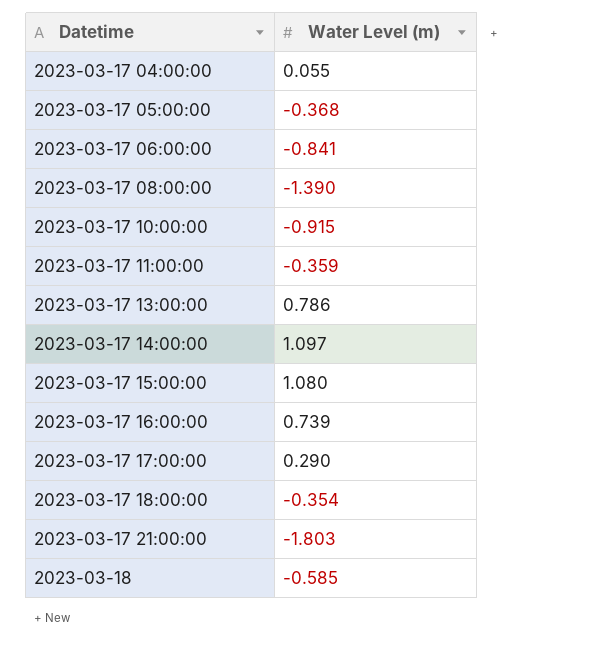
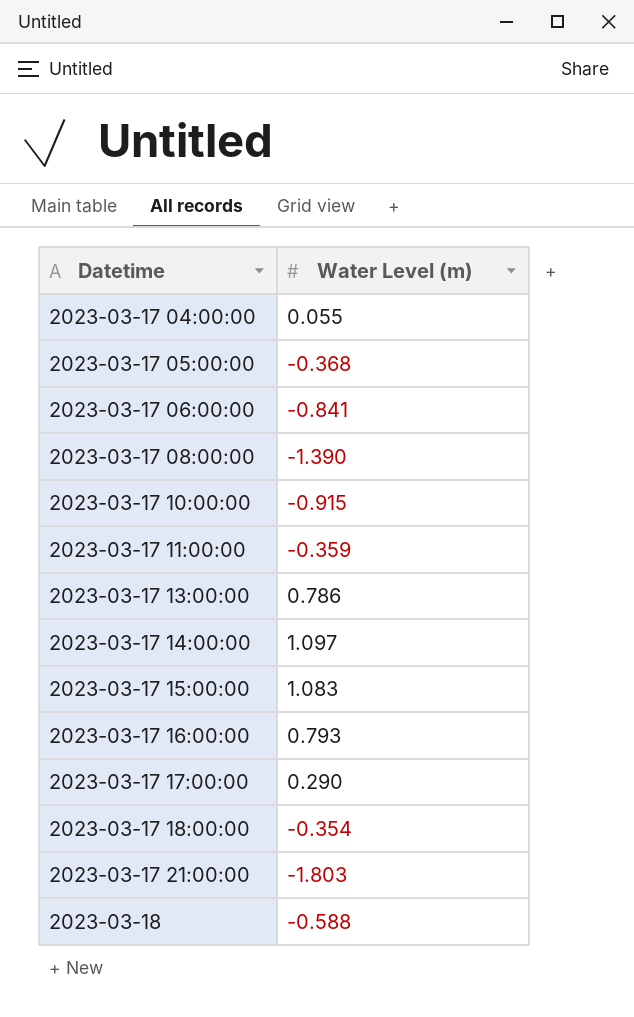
2023-03-17 15:00:00 | Water Level (m): 1.080 -> 1.083
2023-03-17 16:00:00 | Water Level (m): 0.739 -> 0.793
2023-03-18 | Water Level (m): -0.585 -> -0.588

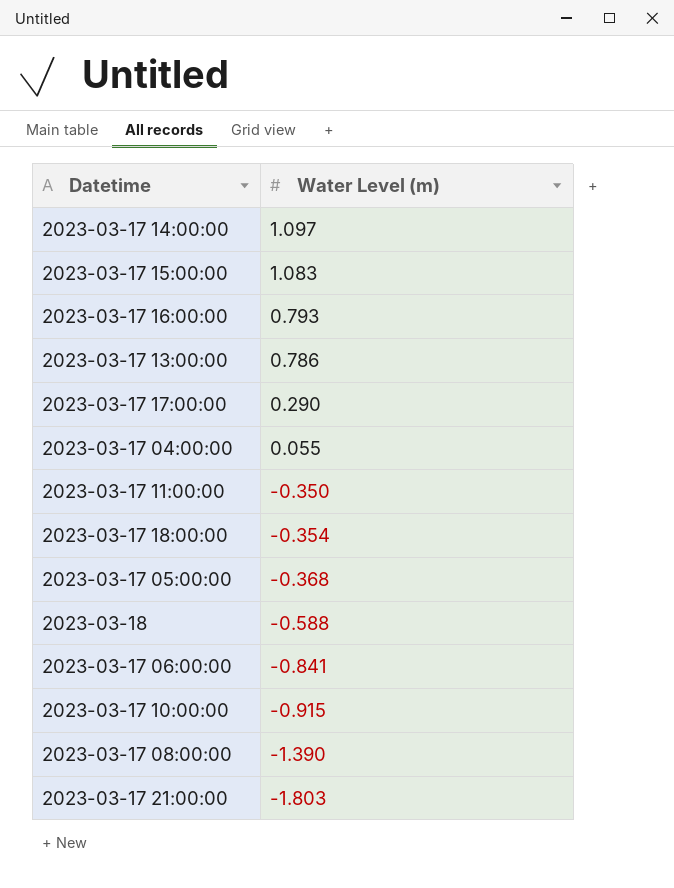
row order: Datetime ascending -> Water Level (m) descending
2023-03-17 11:00:00 | Water Level (m): -0.359 -> -0.350

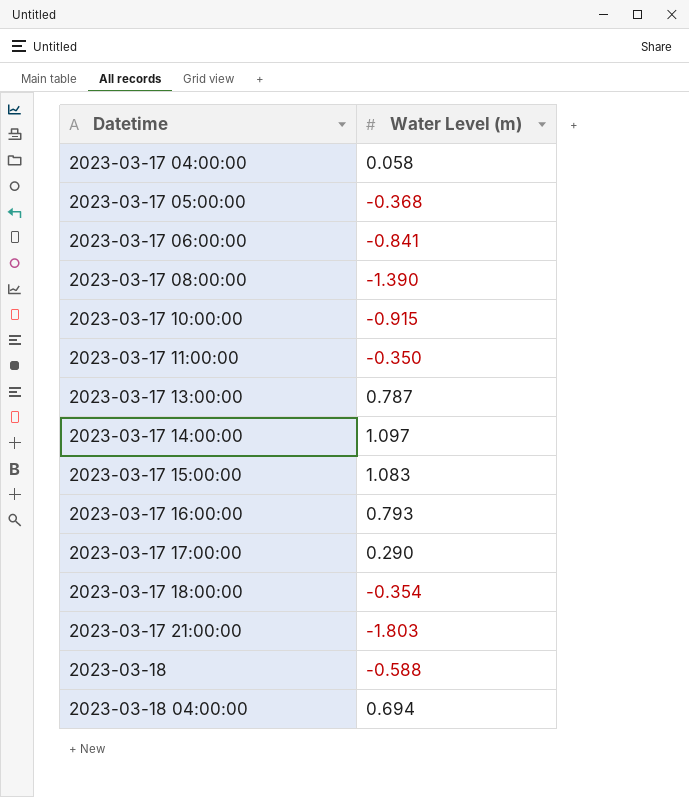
row order: Water Level (m) descending -> Datetime ascending
2023-03-17 04:00:00 | Water Level (m): 0.055 -> 0.058
2023-03-17 13:00:00 | Water Level (m): 0.786 -> 0.787
row 2023-03-18 04:00:00: none -> 0.694

